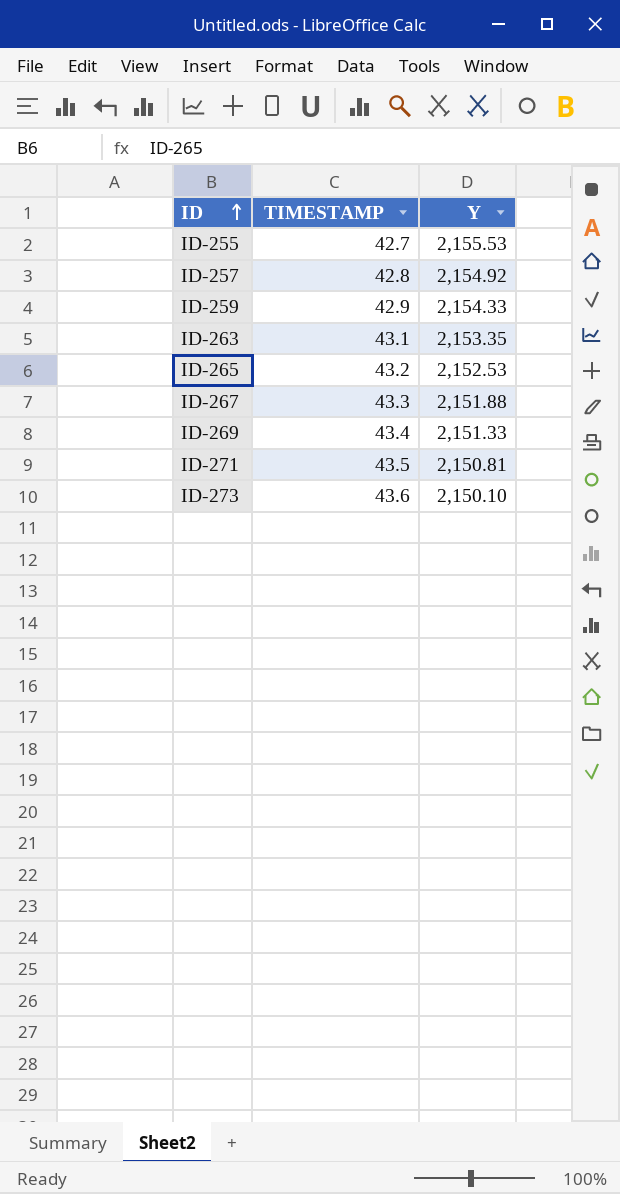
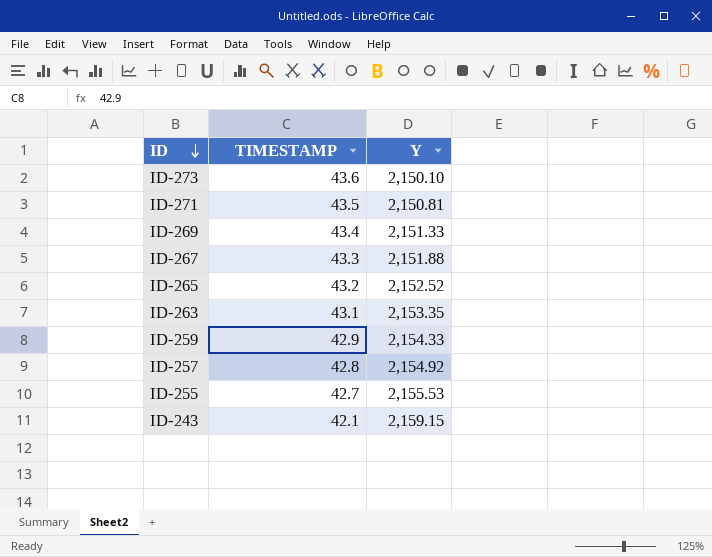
row order: ID ascending -> ID descending
ID-265 | Y: 2,152.53 -> 2,152.52
row ID-243: none -> 42.1 | 2,159.15

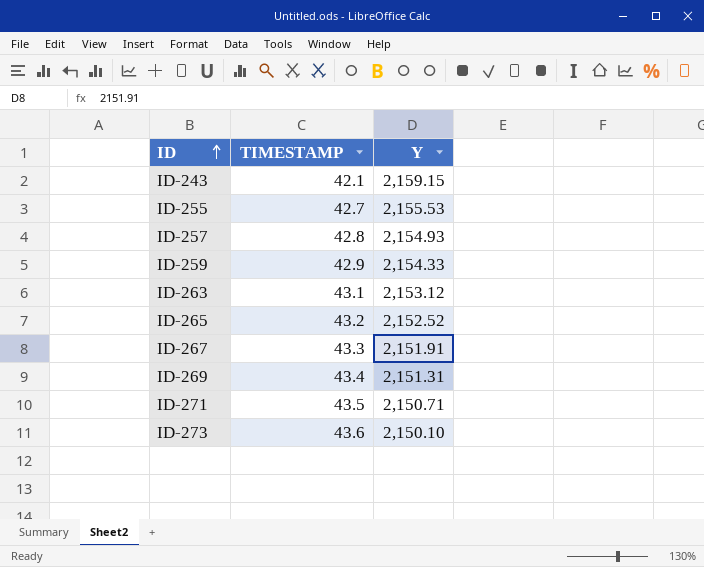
row order: ID descending -> ID ascending
ID-257 | Y: 2,154.92 -> 2,154.93
ID-263 | Y: 2,153.35 -> 2,153.12
ID-267 | Y: 2,151.88 -> 2,151.91
ID-269 | Y: 2,151.33 -> 2,151.31
ID-271 | Y: 2,150.81 -> 2,150.71

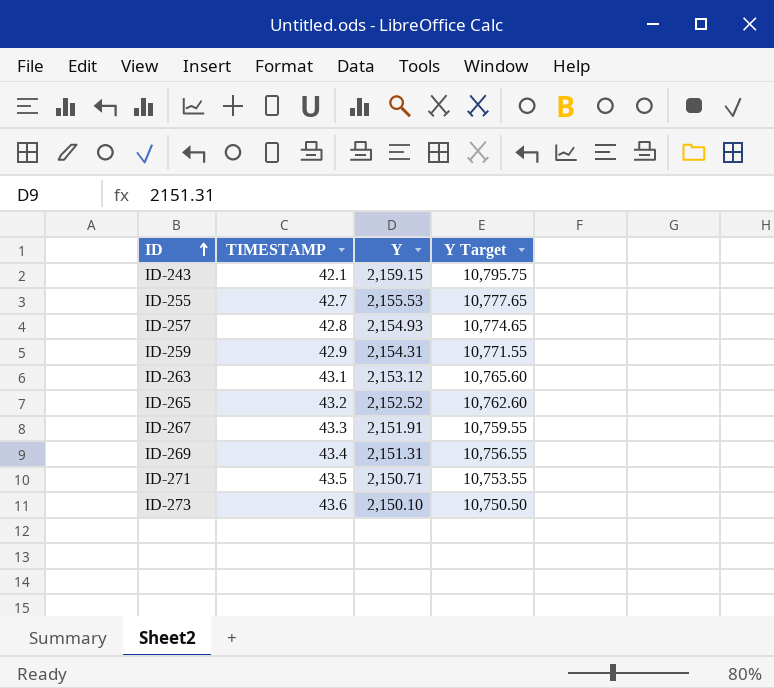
column Y Target | formula: none -> [Y] * 5
ID-259 | Y: 2,154.33 -> 2,154.31

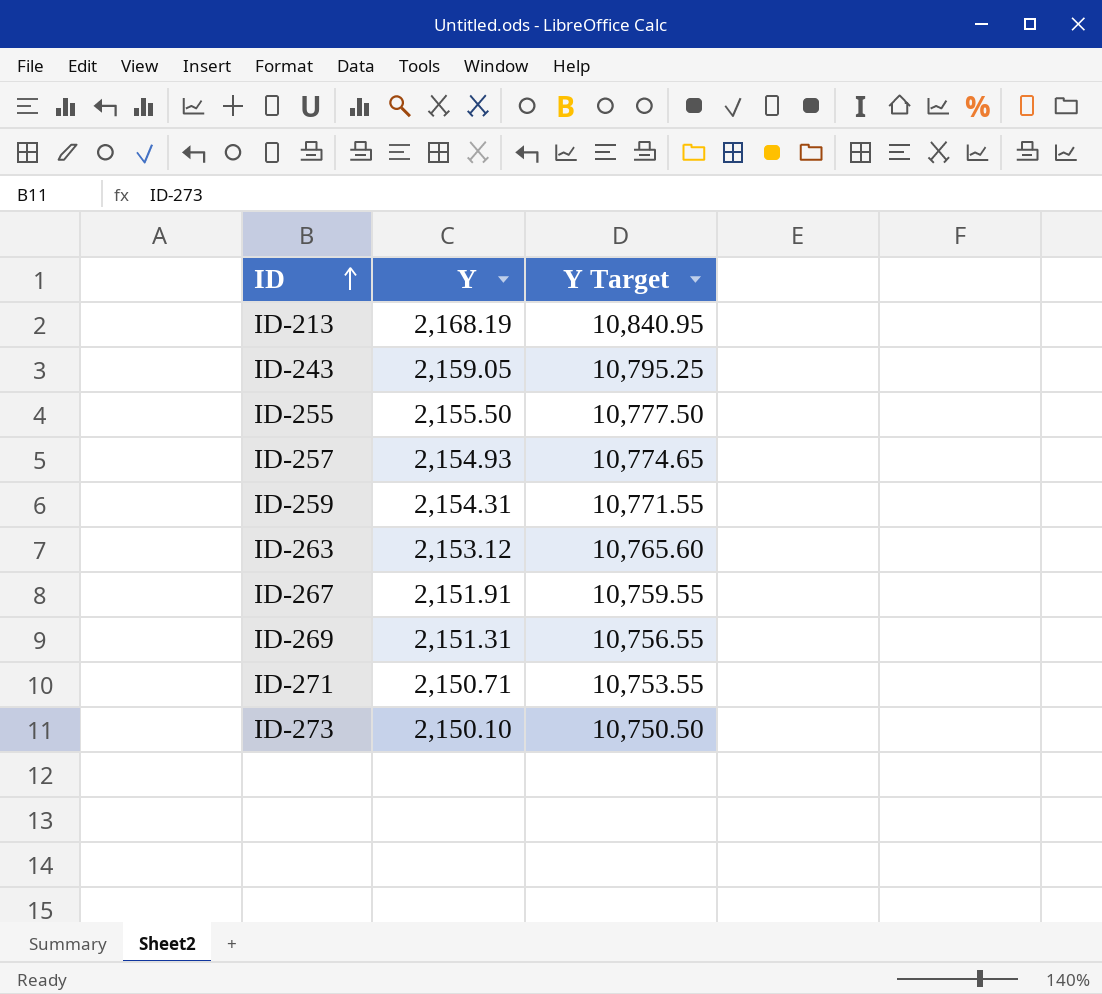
column TIMESTAMP | position: 2 -> none
row ID-265: 43.2 | 2,152.52 | 10,762.60 -> none
row ID-213: none -> 2,168.19 | 10,840.95
ID-243 | Y: 2,159.15 -> 2,159.05
ID-243 | Y Target: 10,795.75 -> 10,795.25
ID-255 | Y: 2,155.53 -> 2,155.50
ID-255 | Y Target: 10,777.65 -> 10,777.50

